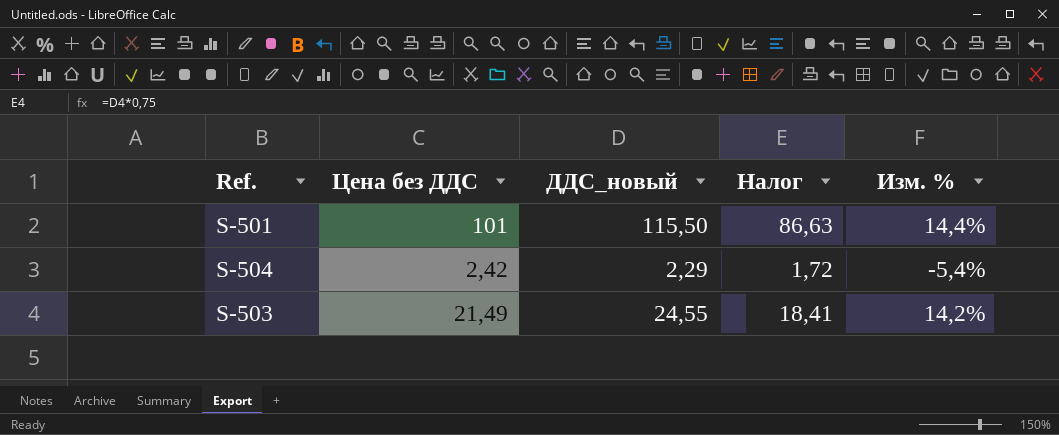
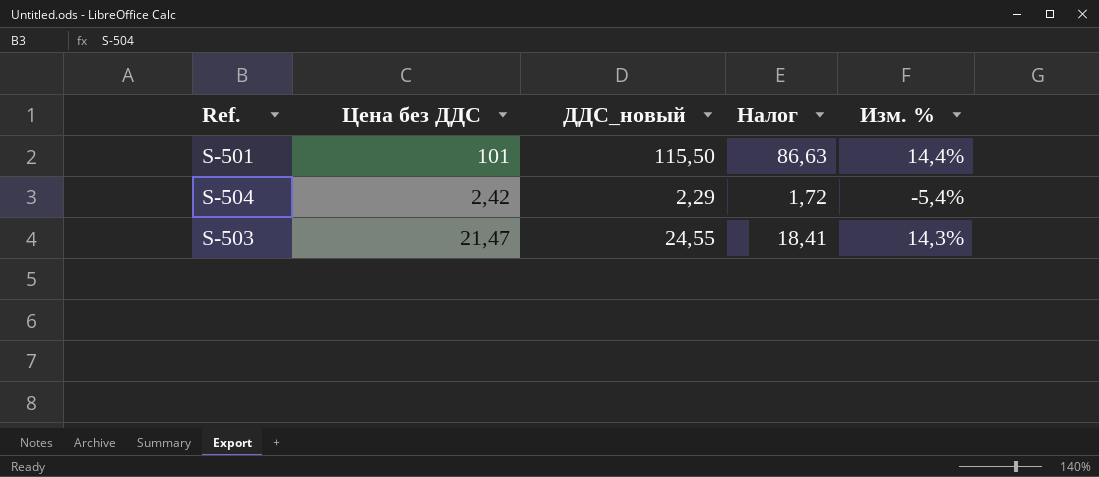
S-503 | Цена без ДДС: 21,49 -> 21,47
S-503 | Изм. %: 14,2% -> 14,3%

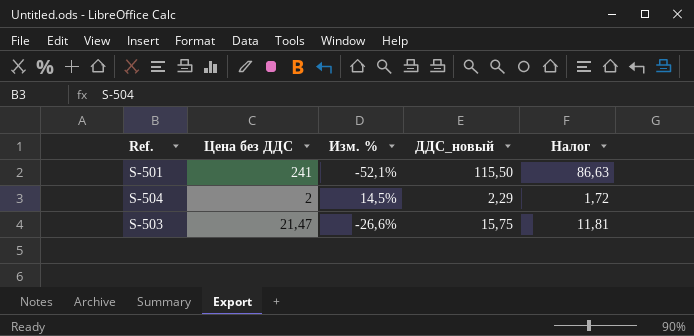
column Изм. % | position: 5 -> 3
S-501 | Цена без ДДС: 101 -> 241
S-501 | Изм. %: 14,4% -> -52,1%
S-504 | Цена без ДДС: 2,42 -> 2
S-504 | Изм. %: -5,4% -> 14,5%
S-503 | Изм. %: 14,3% -> -26,6%
S-503 | ДДС_новый: 24,55 -> 15,75
S-503 | Налог: 18,41 -> 11,81

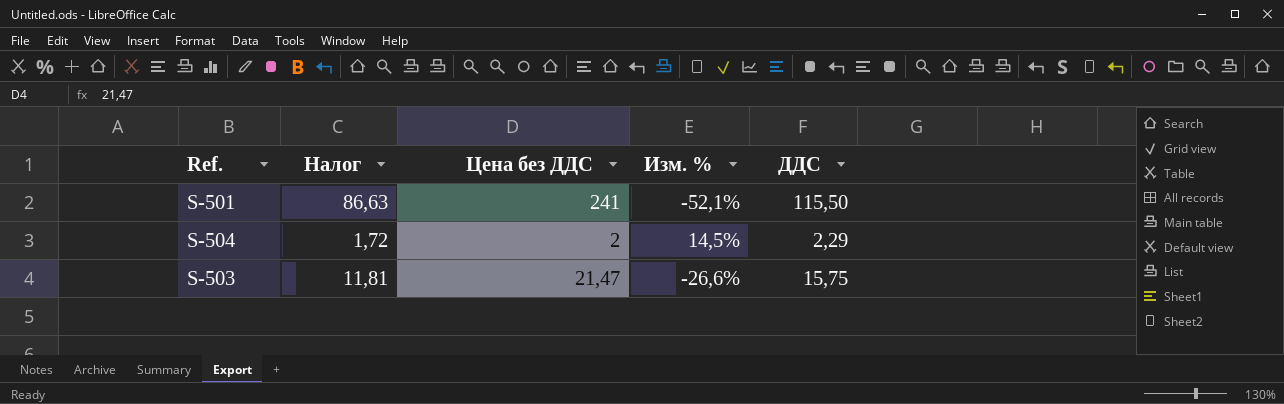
column Налог | position: 5 -> 2
column name: ДДС_новый -> ДДС

